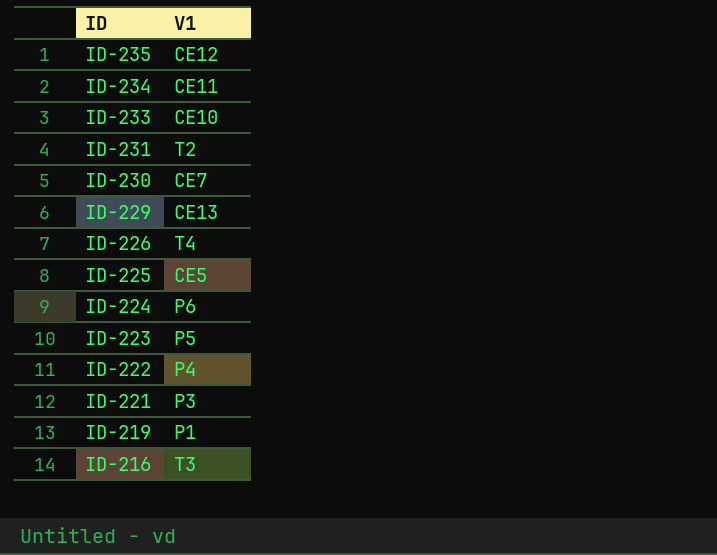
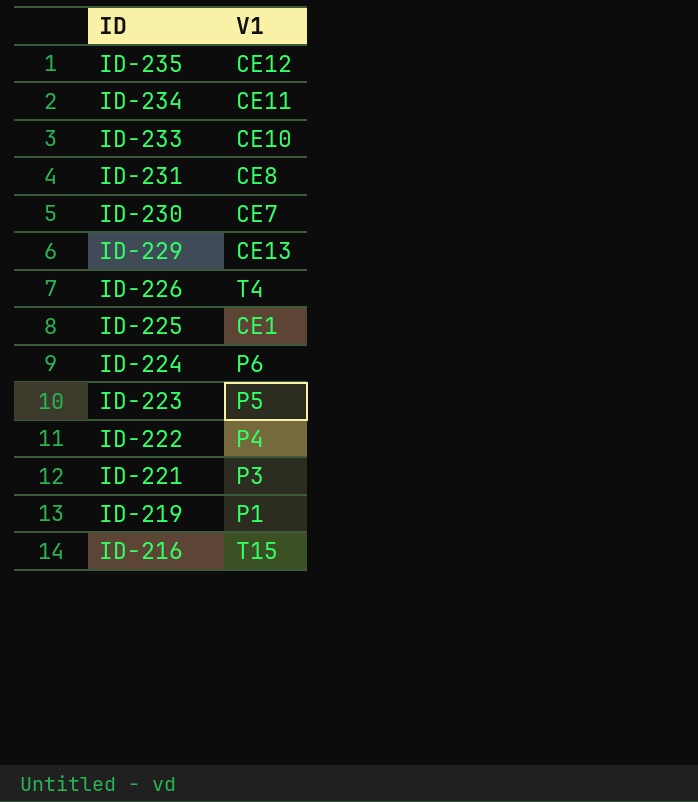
ID-231 | V1: T2 -> CE8
ID-225 | V1: CE5 -> CE1
ID-216 | V1: T3 -> T15

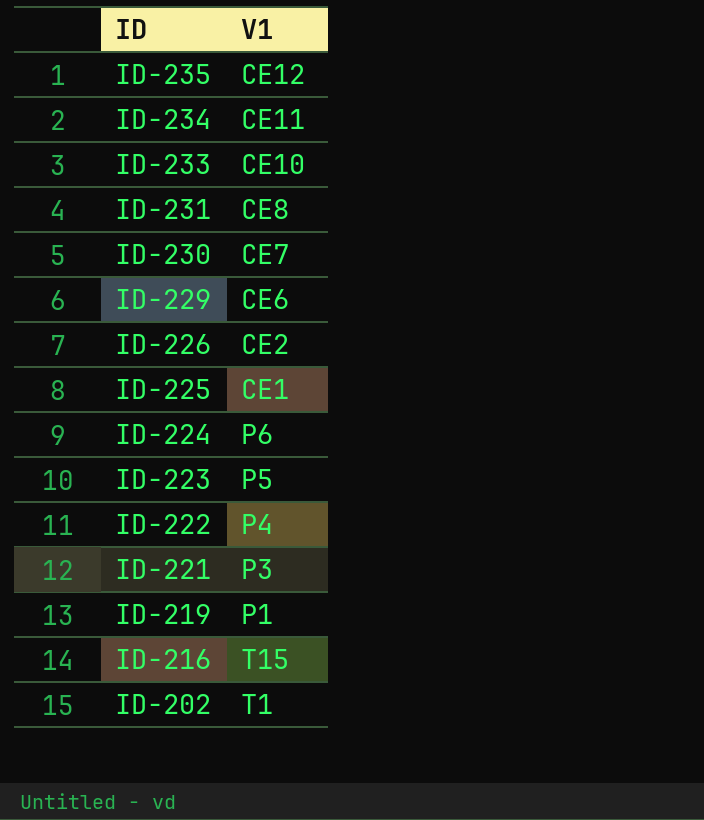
ID-229 | V1: CE13 -> CE6
ID-226 | V1: T4 -> CE2
row ID-202: none -> T1

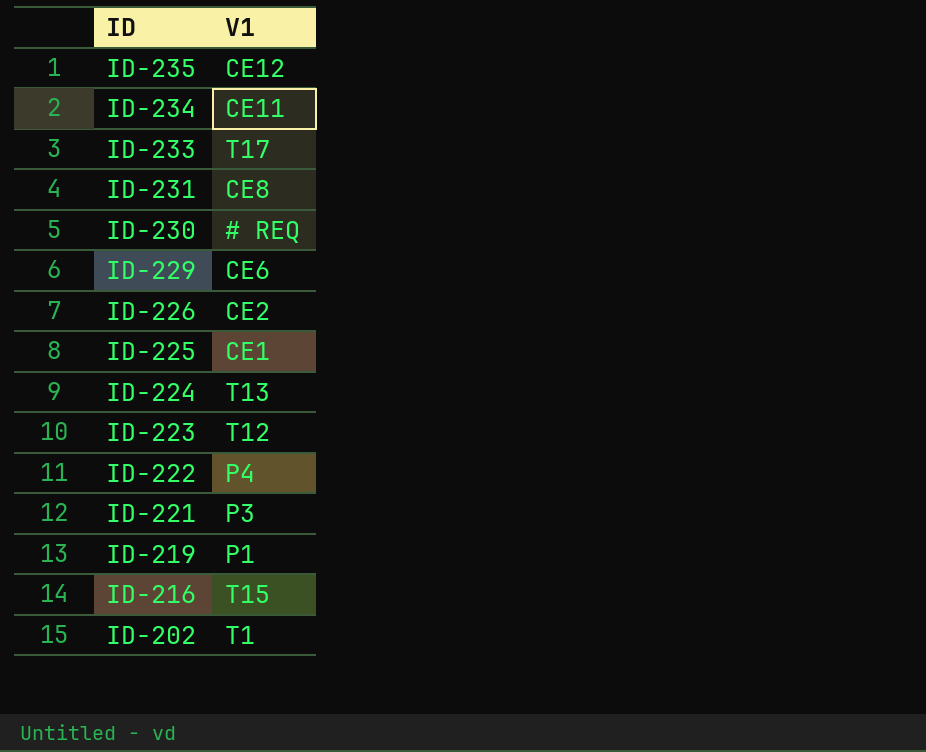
ID-233 | V1: CE10 -> T17
ID-230 | V1: CE7 -> # REQ
ID-224 | V1: P6 -> T13
ID-223 | V1: P5 -> T12

